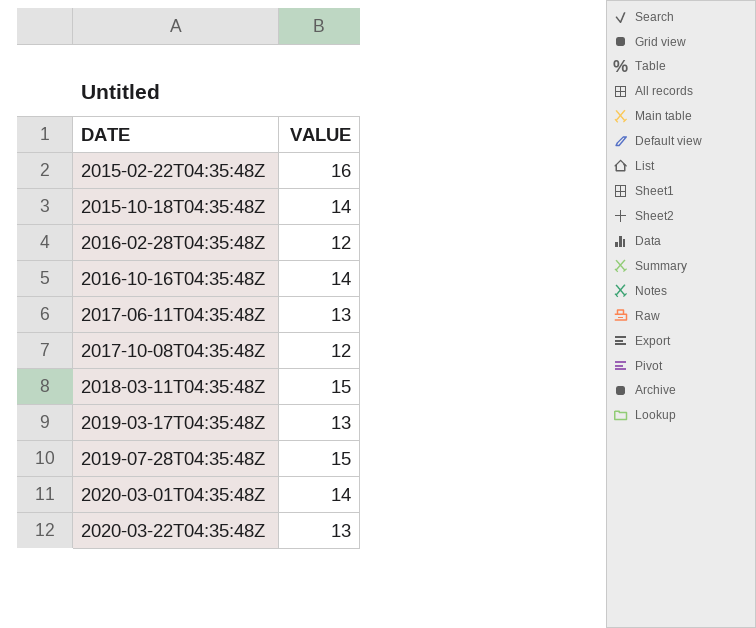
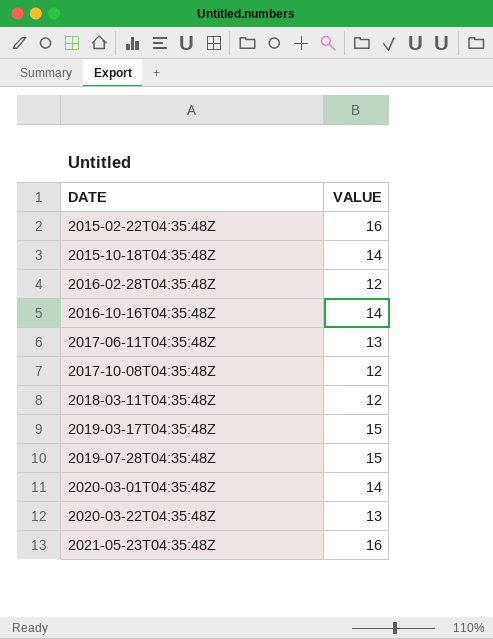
2018-03-11T04:35:48Z | VALUE: 15 -> 12
2019-03-17T04:35:48Z | VALUE: 13 -> 15
row 2021-05-23T04:35:48Z: none -> 16

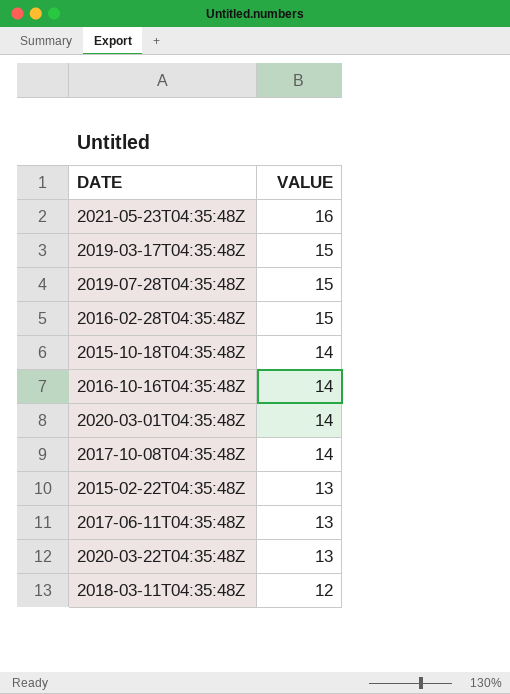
row order: DATE ascending -> VALUE descending
2016-02-28T04:35:48Z | VALUE: 12 -> 15
2017-10-08T04:35:48Z | VALUE: 12 -> 14
2015-02-22T04:35:48Z | VALUE: 16 -> 13

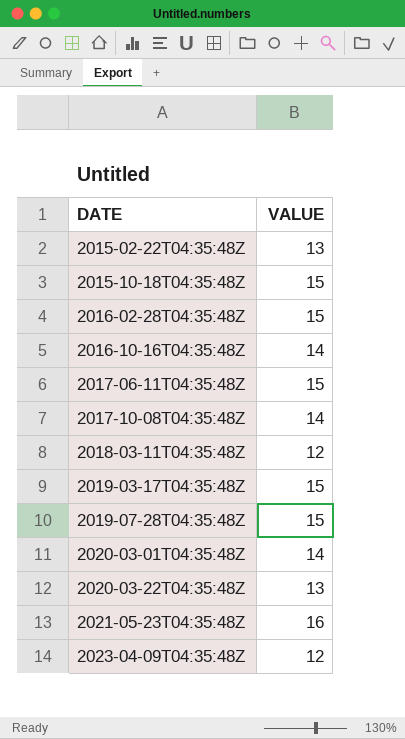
row order: VALUE descending -> DATE ascending
2015-10-18T04:35:48Z | VALUE: 14 -> 15
2017-06-11T04:35:48Z | VALUE: 13 -> 15
row 2023-04-09T04:35:48Z: none -> 12

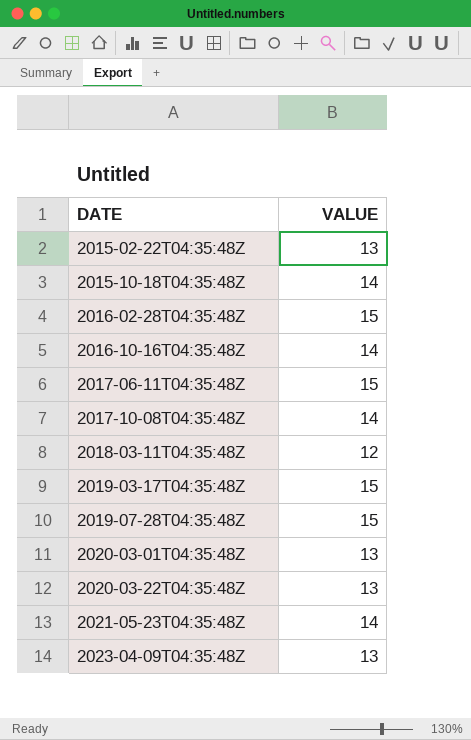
2015-10-18T04:35:48Z | VALUE: 15 -> 14
2020-03-01T04:35:48Z | VALUE: 14 -> 13
2021-05-23T04:35:48Z | VALUE: 16 -> 14
2023-04-09T04:35:48Z | VALUE: 12 -> 13

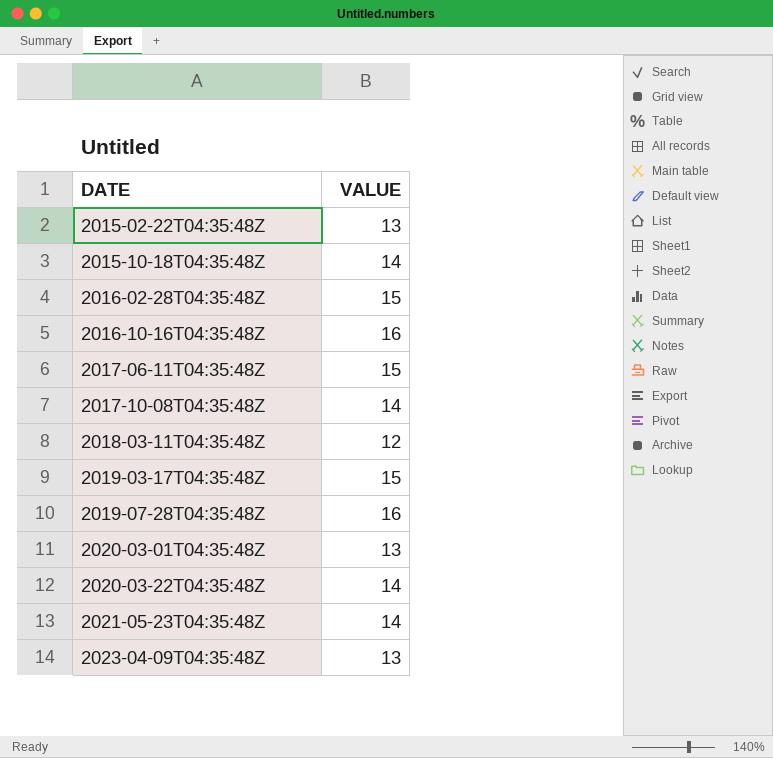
2016-10-16T04:35:48Z | VALUE: 14 -> 16
2019-07-28T04:35:48Z | VALUE: 15 -> 16
2020-03-22T04:35:48Z | VALUE: 13 -> 14

